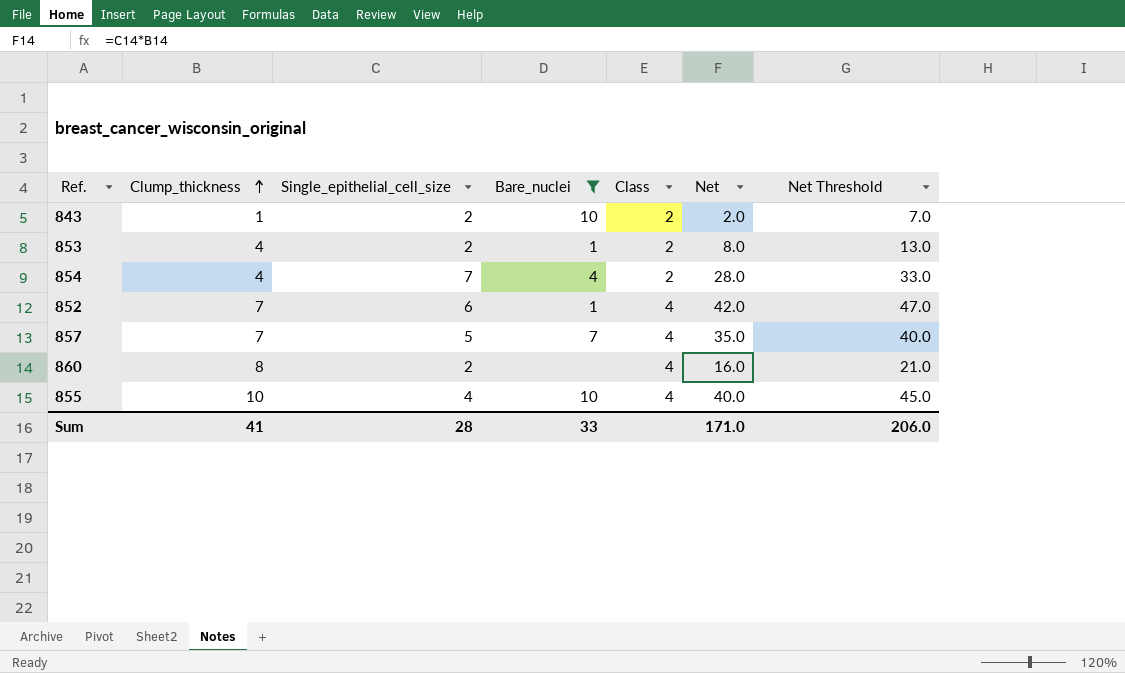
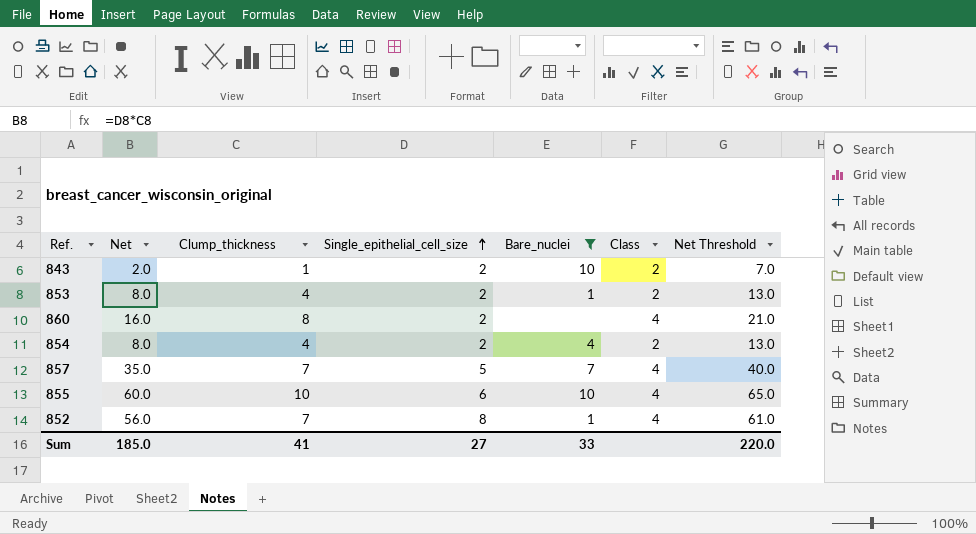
row order: Clump_thickness ascending -> Single_epithelial_cell_size ascending
column Net | position: 6 -> 2
854 | Net: 28.0 -> 8.0
854 | Single_epithelial_cell_size: 7 -> 2
854 | Net Threshold: 33.0 -> 13.0
855 | Net: 40.0 -> 60.0
855 | Single_epithelial_cell_size: 4 -> 6
855 | Net Threshold: 45.0 -> 65.0
852 | Net: 42.0 -> 56.0
852 | Single_epithelial_cell_size: 6 -> 8
852 | Net Threshold: 47.0 -> 61.0
Sum | Net: 171.0 -> 185.0
Sum | Single_epithelial_cell_size: 28 -> 27
Sum | Net Threshold: 206.0 -> 220.0

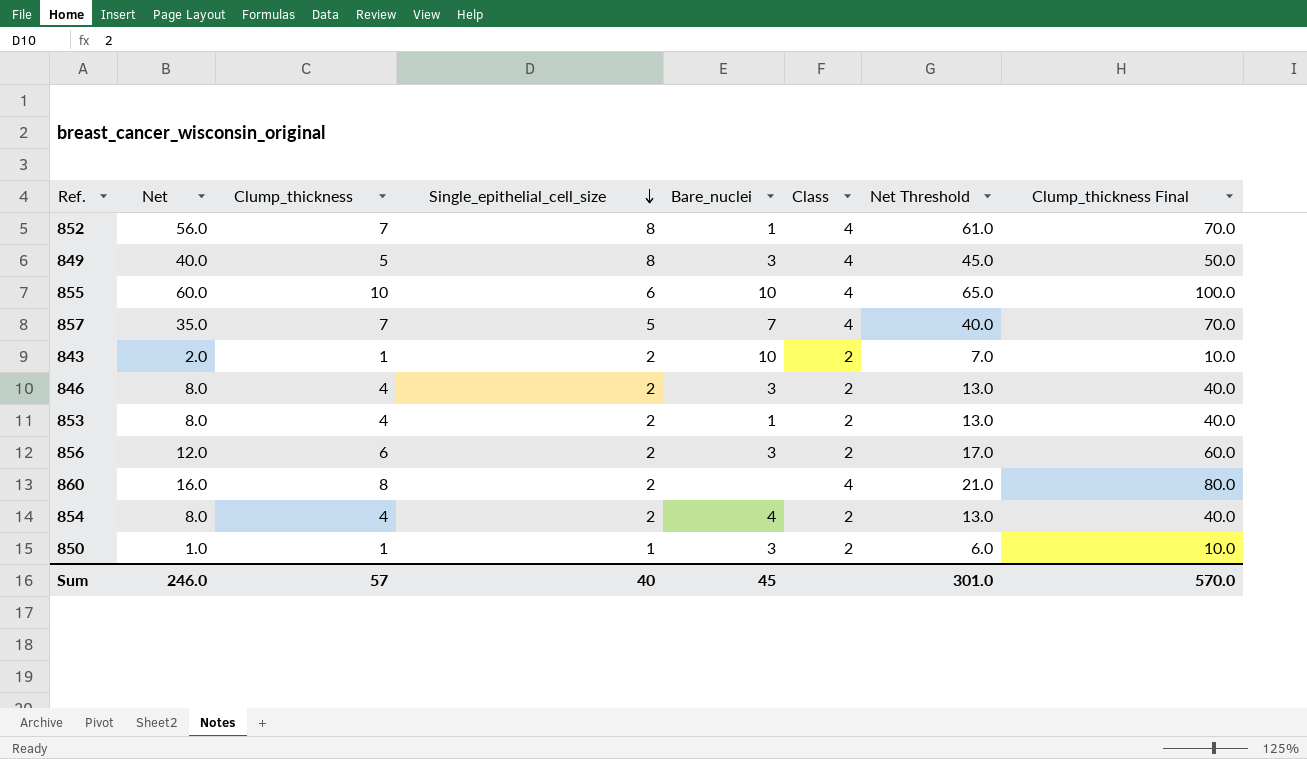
filter: Bare_nuclei != 3 -> none
row order: Single_epithelial_cell_size ascending -> Single_epithelial_cell_size descending
column Clump_thickness Final | formula: none -> [Clump_thickness] * 10
Sum | Net: 185.0 -> 246.0
Sum | Clump_thickness: 41 -> 57
Sum | Single_epithelial_cell_size: 27 -> 40
Sum | Bare_nuclei: 33 -> 45
Sum | Net Threshold: 220.0 -> 301.0

